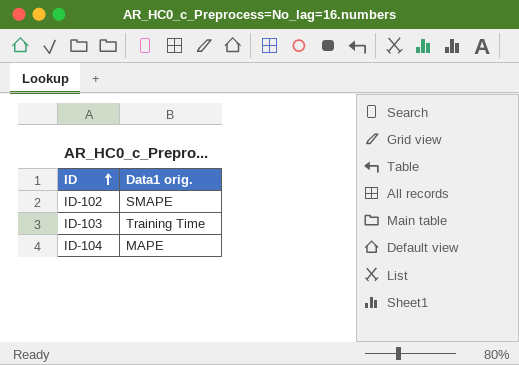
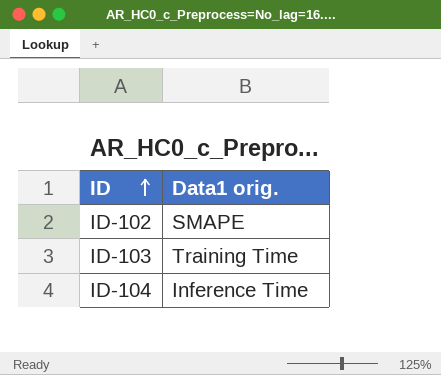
ID-104 | Data1 orig.: MAPE -> Inference Time

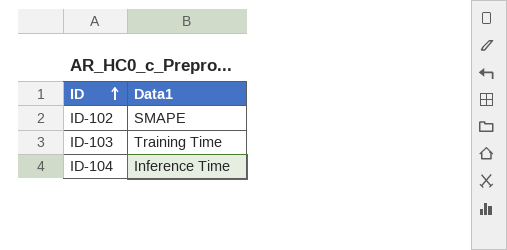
column name: Data1 orig. -> Data1

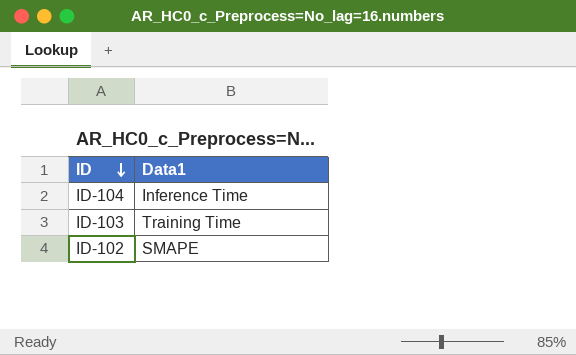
row order: ID ascending -> ID descending

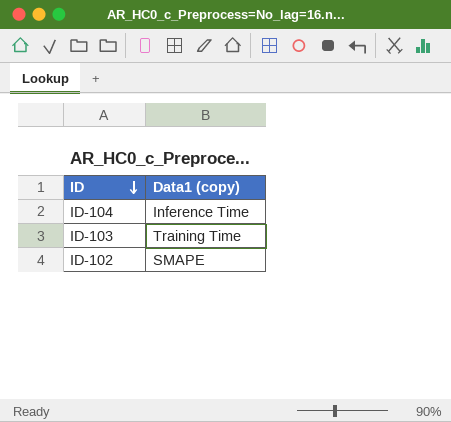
column name: Data1 -> Data1 (copy)

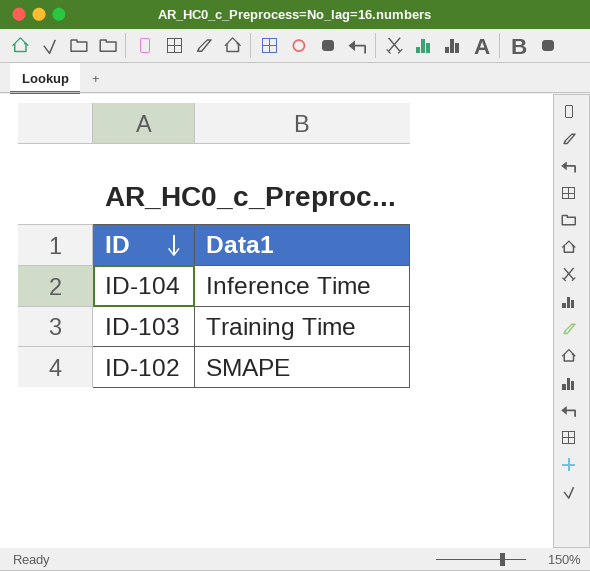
column name: Data1 (copy) -> Data1

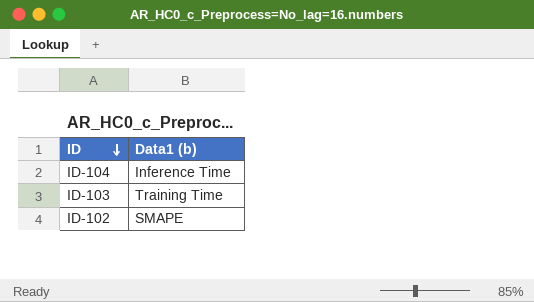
column name: Data1 -> Data1 (b)

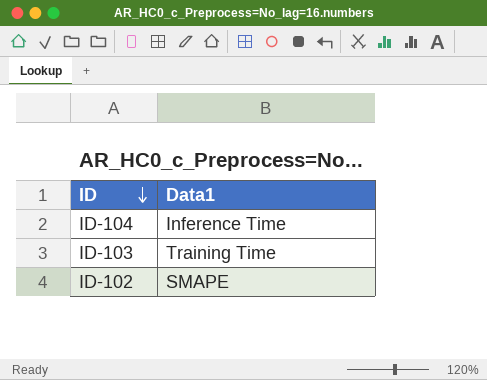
column name: Data1 (b) -> Data1

